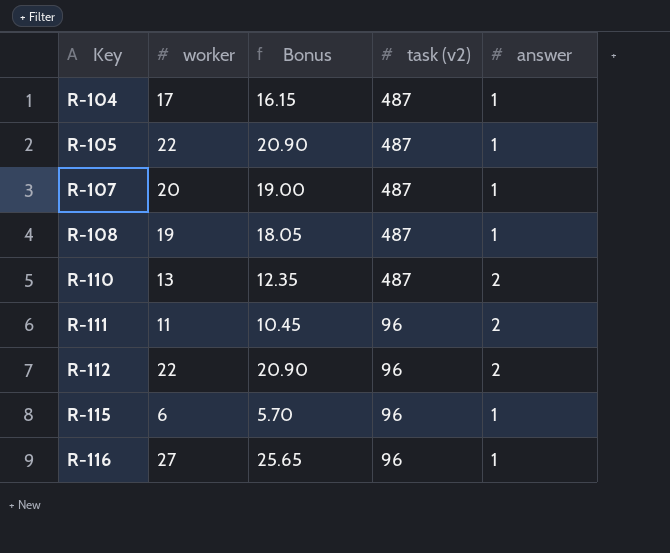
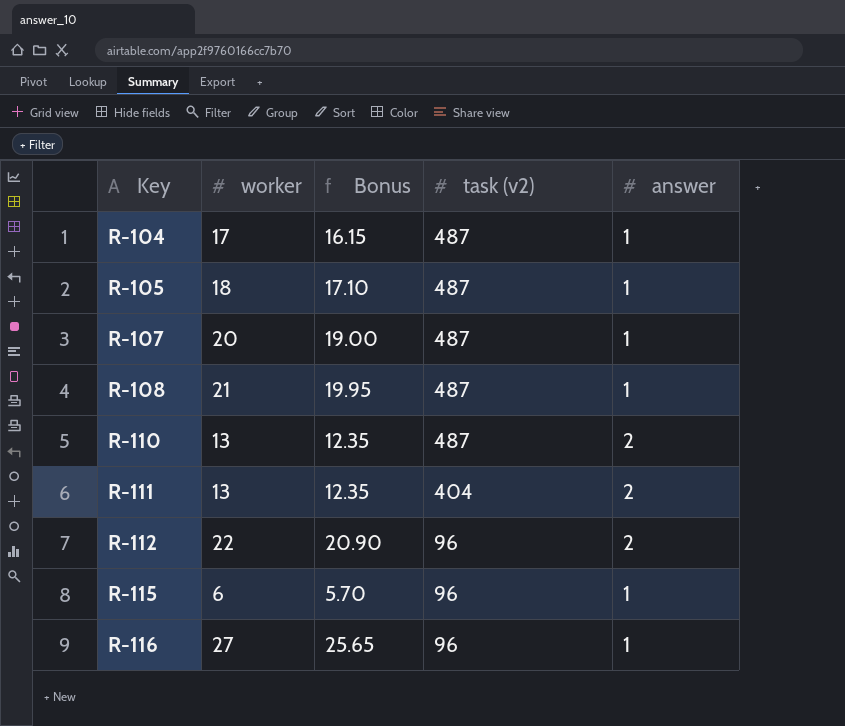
R-105 | worker: 22 -> 18
R-105 | Bonus: 20.90 -> 17.10
R-108 | worker: 19 -> 21
R-108 | Bonus: 18.05 -> 19.95
R-111 | worker: 11 -> 13
R-111 | Bonus: 10.45 -> 12.35
R-111 | task (v2): 96 -> 404

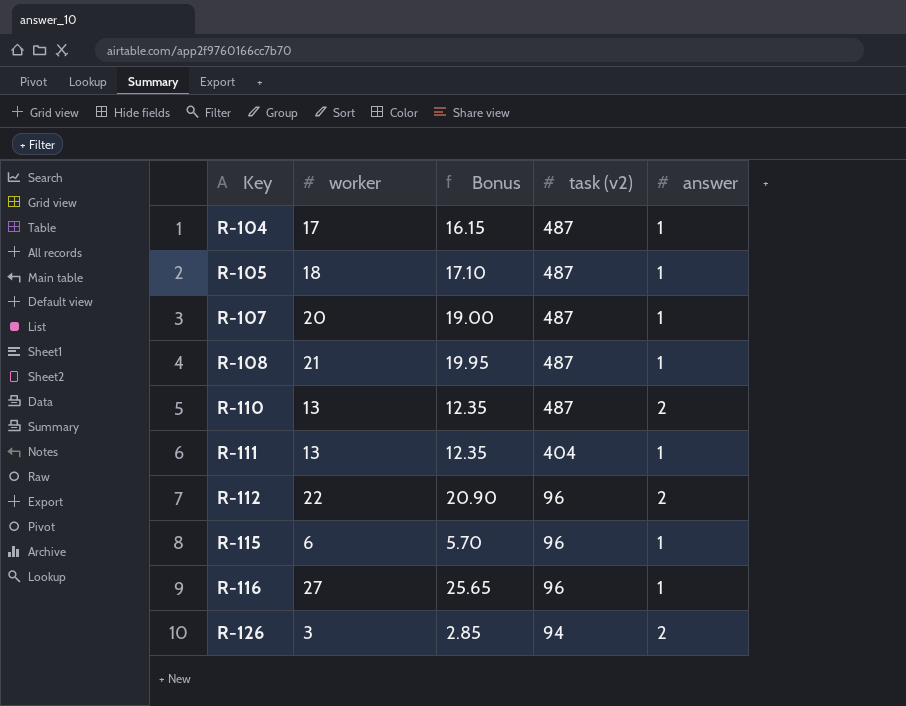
R-111 | answer: 2 -> 1
row R-126: none -> 3 | 2.85 | 94 | 2

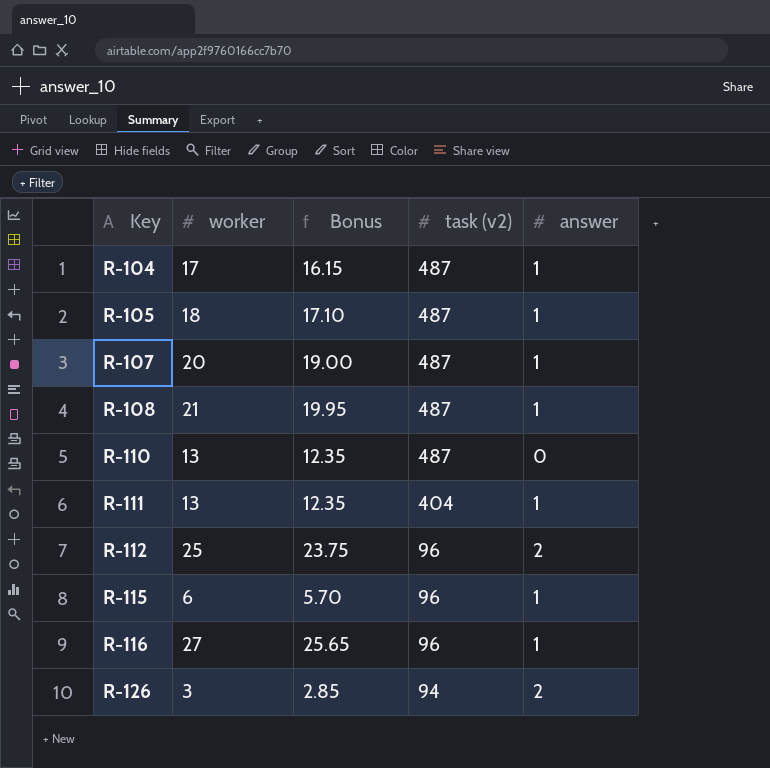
R-110 | answer: 2 -> 0
R-112 | worker: 22 -> 25
R-112 | Bonus: 20.90 -> 23.75

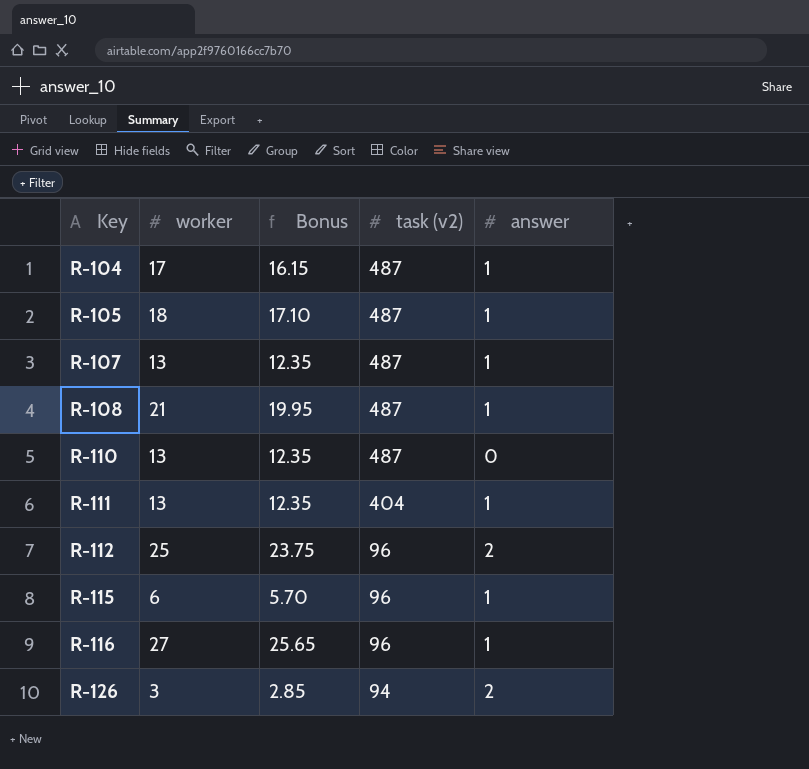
R-107 | worker: 20 -> 13
R-107 | Bonus: 19.00 -> 12.35

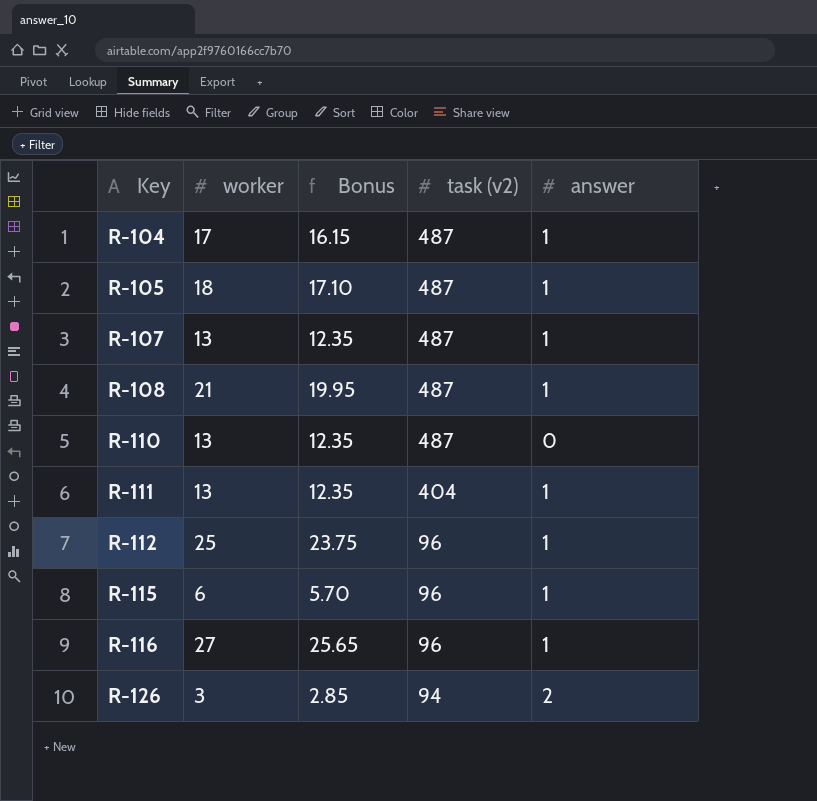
R-112 | answer: 2 -> 1

